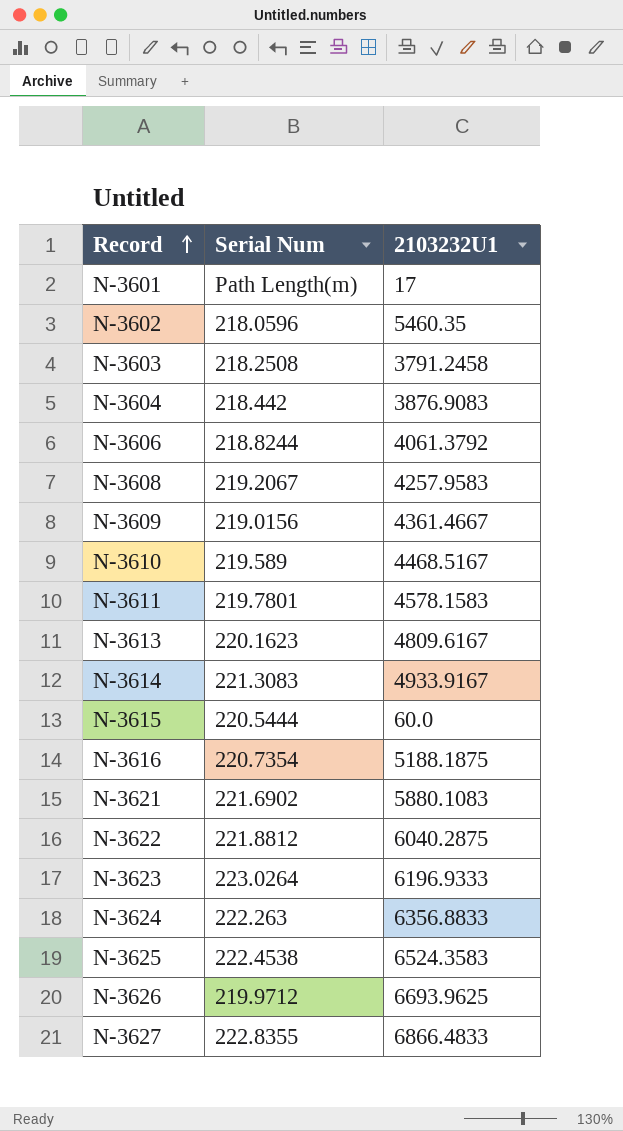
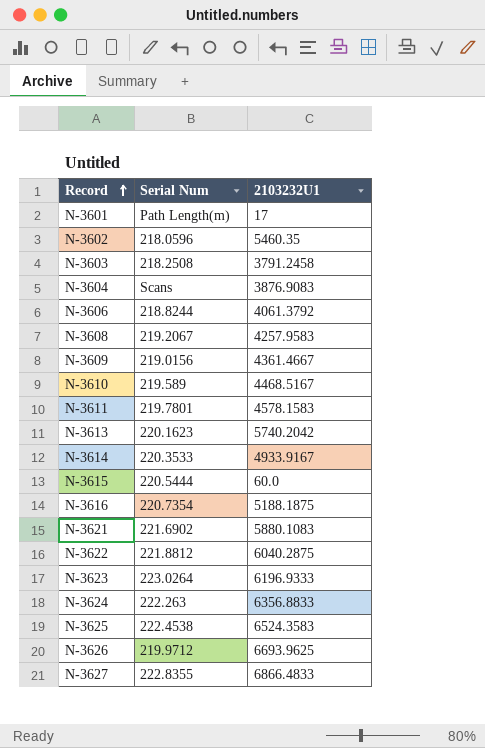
N-3604 | Serial Num: 218.442 -> Scans
N-3613 | 2103232U1: 4809.6167 -> 5740.2042
N-3614 | Serial Num: 221.3083 -> 220.3533

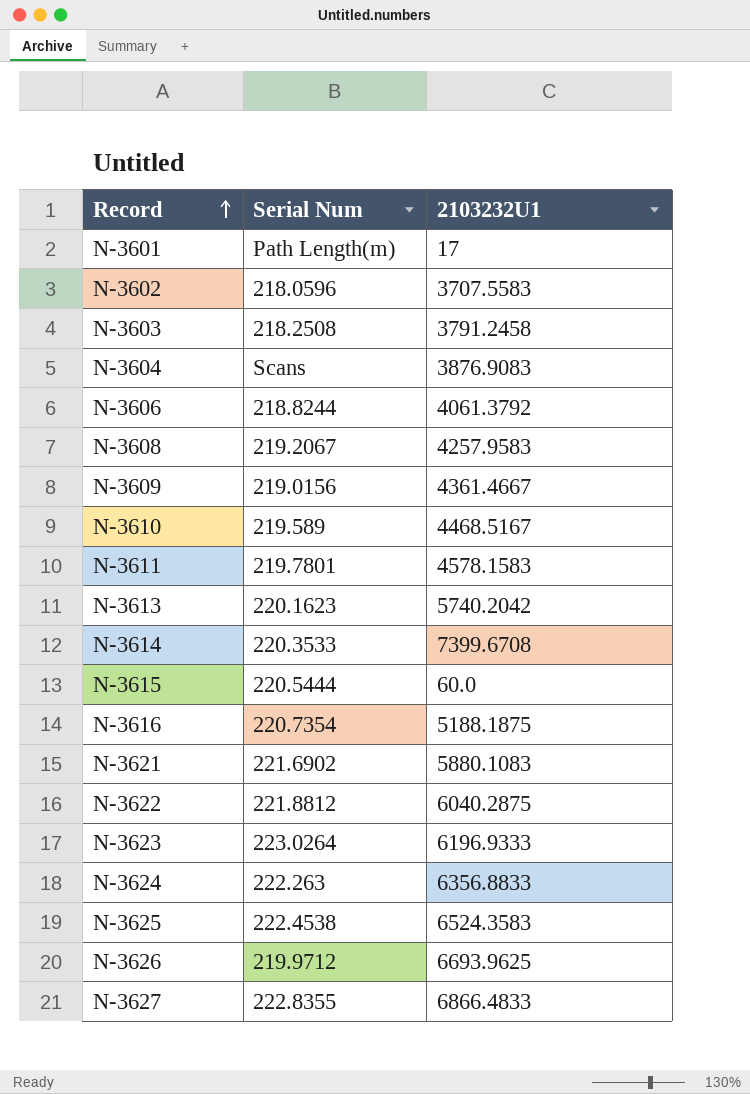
N-3602 | 2103232U1: 5460.35 -> 3707.5583
N-3614 | 2103232U1: 4933.9167 -> 7399.6708

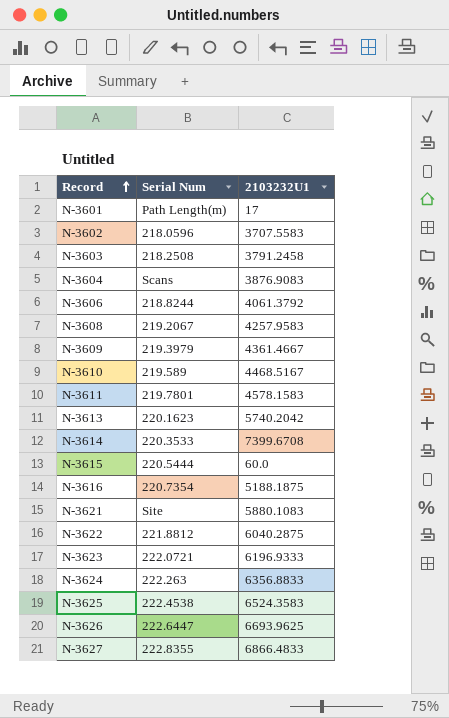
N-3609 | Serial Num: 219.0156 -> 219.3979
N-3621 | Serial Num: 221.6902 -> Site
N-3623 | Serial Num: 223.0264 -> 222.0721
N-3626 | Serial Num: 219.9712 -> 222.6447

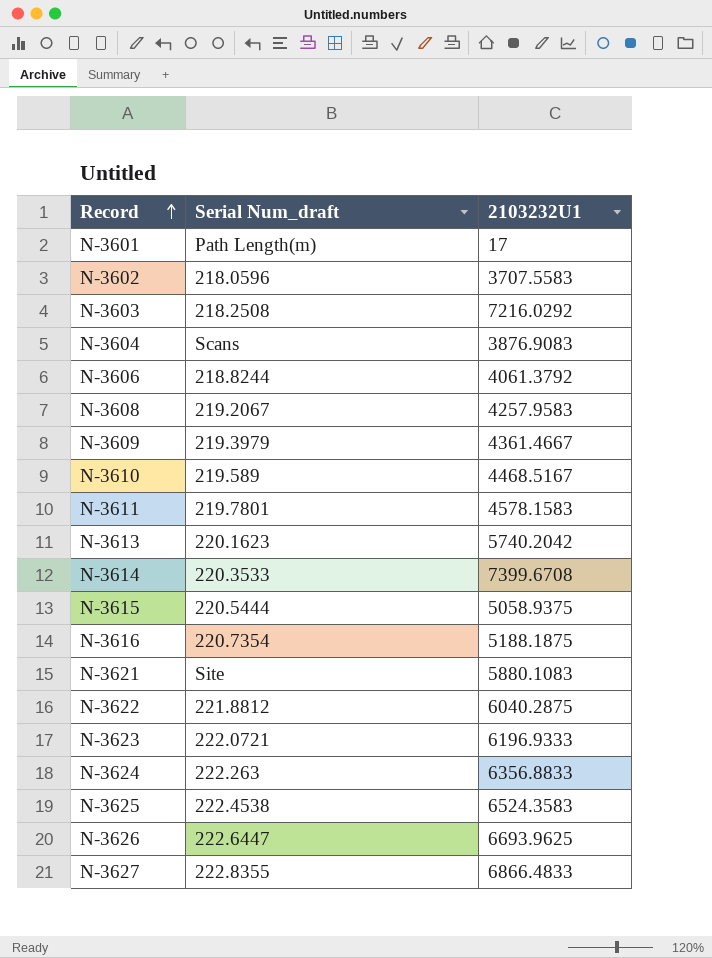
column name: Serial Num -> Serial Num_draft
N-3603 | 2103232U1: 3791.2458 -> 7216.0292
N-3615 | 2103232U1: 60.0 -> 5058.9375

